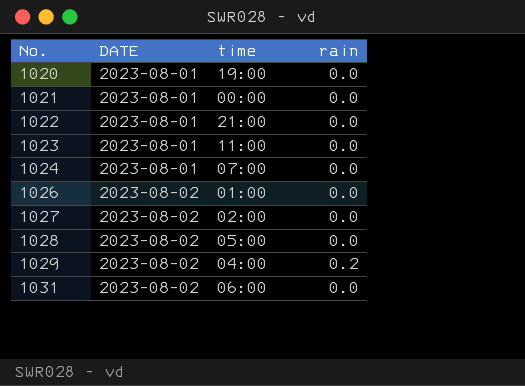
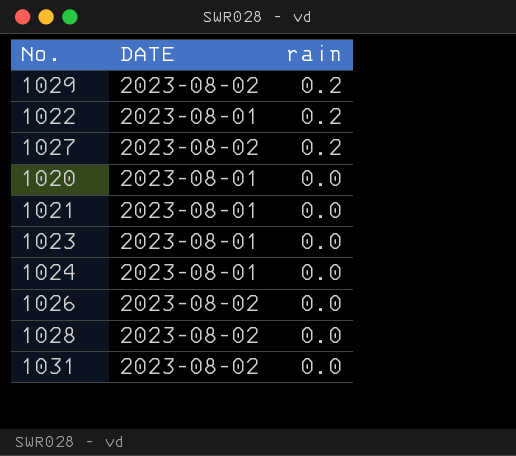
row order: No. ascending -> rain descending
column time | position: 3 -> none
1022 | rain: 0.0 -> 0.2
1027 | rain: 0.0 -> 0.2

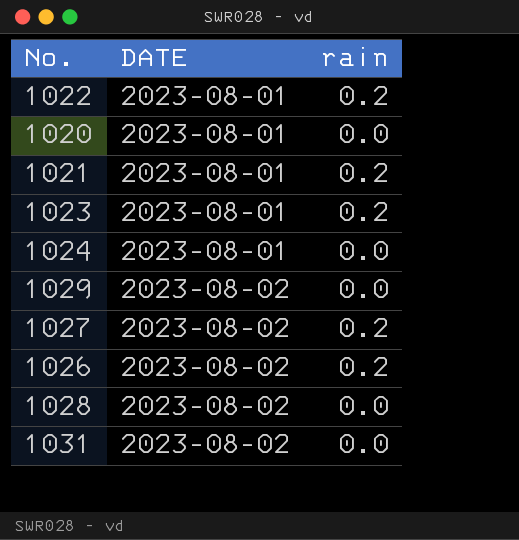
row order: rain descending -> DATE ascending
1021 | rain: 0.0 -> 0.2
1023 | rain: 0.0 -> 0.2
1029 | rain: 0.2 -> 0.0
1026 | rain: 0.0 -> 0.2

